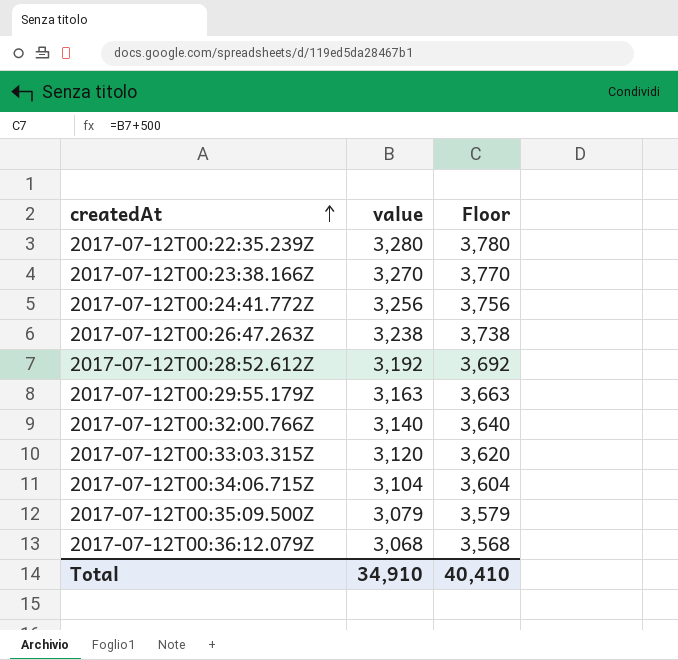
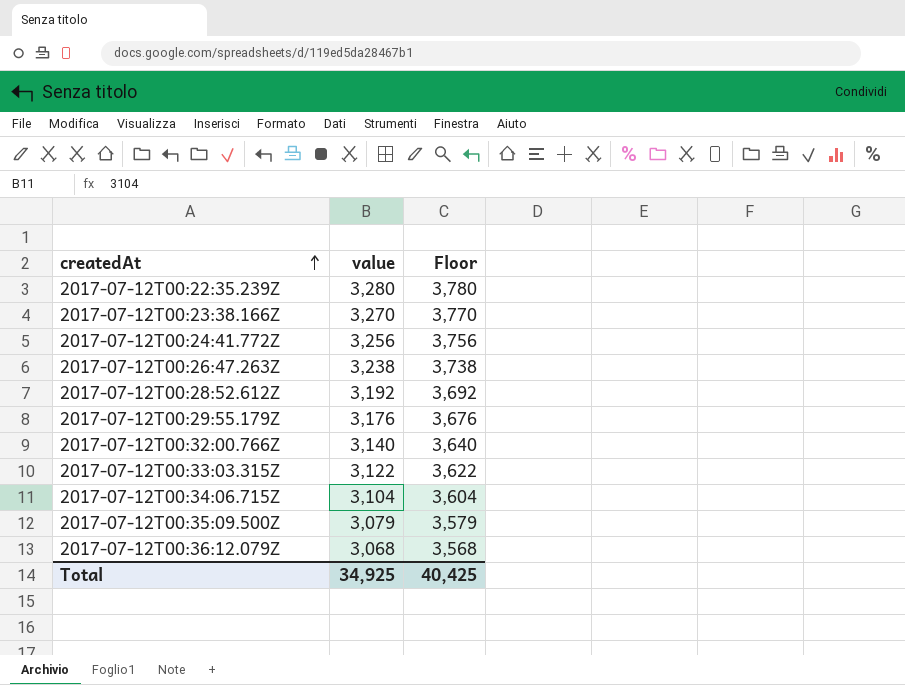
2017-07-12T00:29:55.179Z | value: 3,163 -> 3,176
2017-07-12T00:29:55.179Z | Floor: 3,663 -> 3,676
2017-07-12T00:33:03.315Z | value: 3,120 -> 3,122
2017-07-12T00:33:03.315Z | Floor: 3,620 -> 3,622
Total | value: 34,910 -> 34,925
Total | Floor: 40,410 -> 40,425

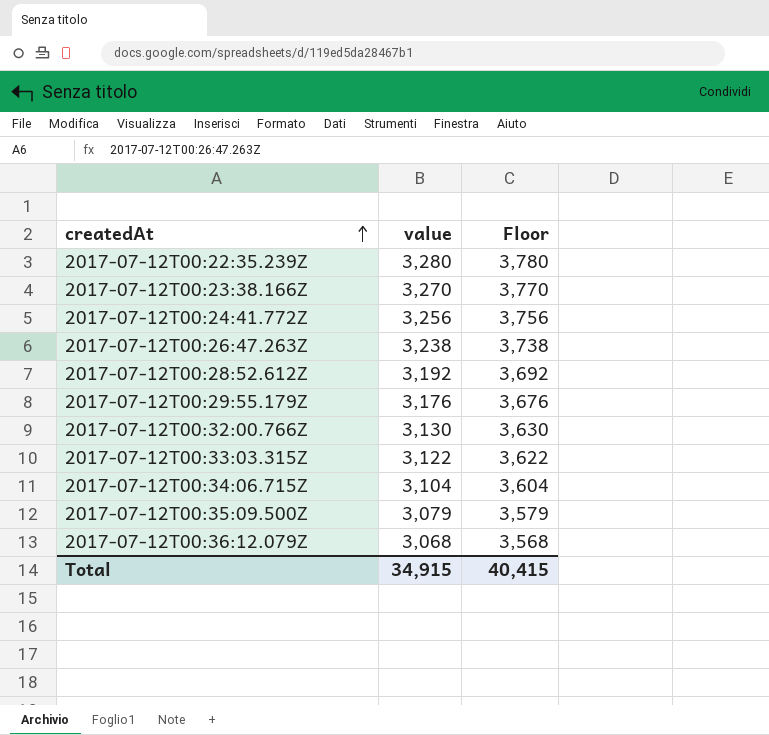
2017-07-12T00:32:00.766Z | value: 3,140 -> 3,130
2017-07-12T00:32:00.766Z | Floor: 3,640 -> 3,630
Total | value: 34,925 -> 34,915
Total | Floor: 40,425 -> 40,415

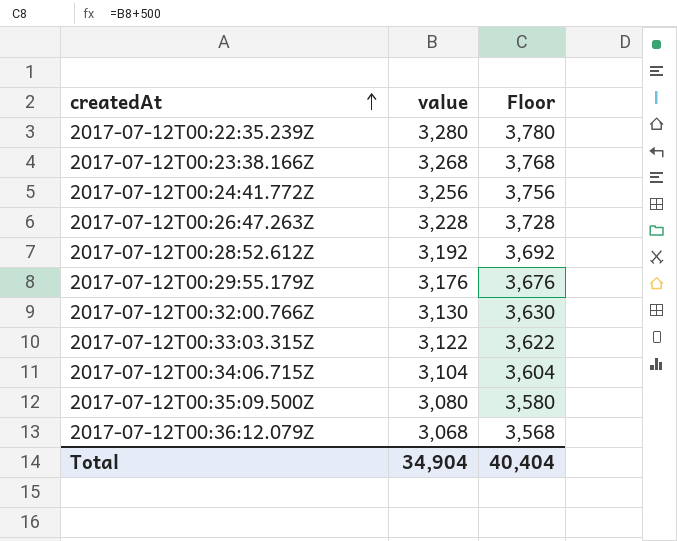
2017-07-12T00:23:38.166Z | value: 3,270 -> 3,268
2017-07-12T00:23:38.166Z | Floor: 3,770 -> 3,768
2017-07-12T00:26:47.263Z | value: 3,238 -> 3,228
2017-07-12T00:26:47.263Z | Floor: 3,738 -> 3,728
2017-07-12T00:35:09.500Z | value: 3,079 -> 3,080
2017-07-12T00:35:09.500Z | Floor: 3,579 -> 3,580
Total | value: 34,915 -> 34,904
Total | Floor: 40,415 -> 40,404

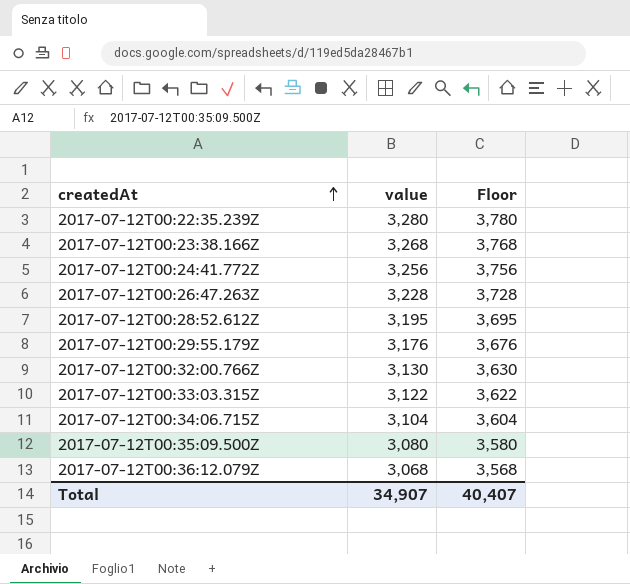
2017-07-12T00:28:52.612Z | value: 3,192 -> 3,195
2017-07-12T00:28:52.612Z | Floor: 3,692 -> 3,695
Total | value: 34,904 -> 34,907
Total | Floor: 40,404 -> 40,407

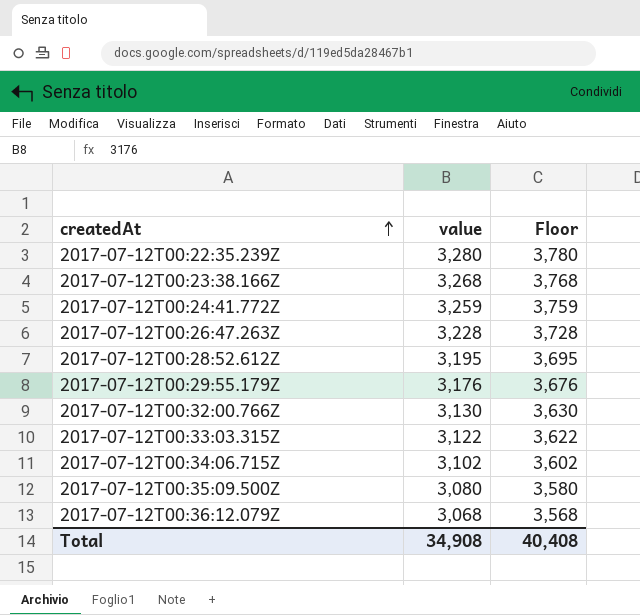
2017-07-12T00:24:41.772Z | value: 3,256 -> 3,259
2017-07-12T00:24:41.772Z | Floor: 3,756 -> 3,759
2017-07-12T00:34:06.715Z | value: 3,104 -> 3,102
2017-07-12T00:34:06.715Z | Floor: 3,604 -> 3,602
Total | value: 34,907 -> 34,908
Total | Floor: 40,407 -> 40,408

